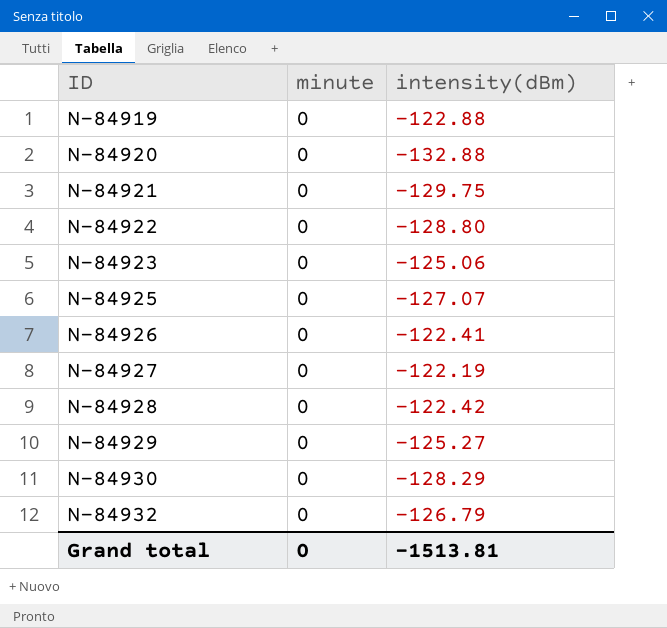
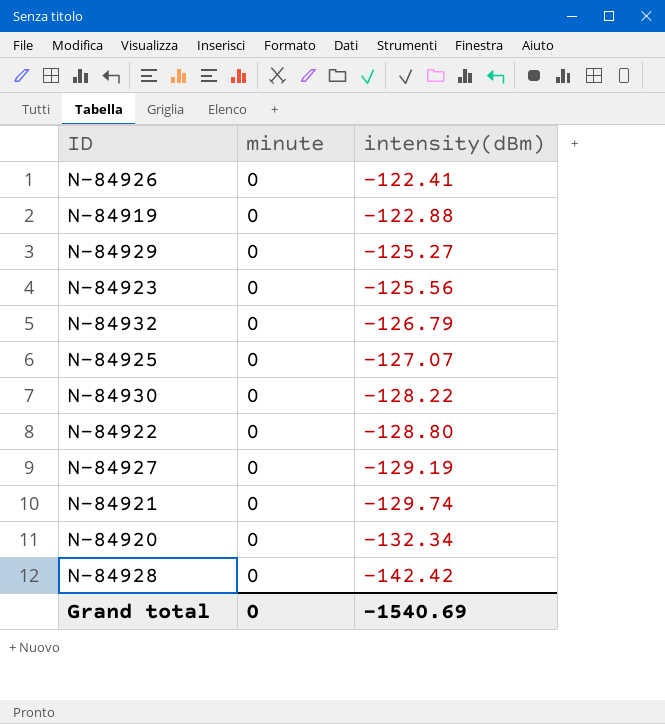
row order: ID ascending -> intensity(dBm) descending
N-84923 | intensity(dBm): -125.06 -> -125.56
N-84930 | intensity(dBm): -128.29 -> -128.22
N-84927 | intensity(dBm): -122.19 -> -129.19
N-84921 | intensity(dBm): -129.75 -> -129.74
N-84920 | intensity(dBm): -132.88 -> -132.34
N-84928 | intensity(dBm): -122.42 -> -142.42
Grand total | intensity(dBm): -1513.81 -> -1540.69

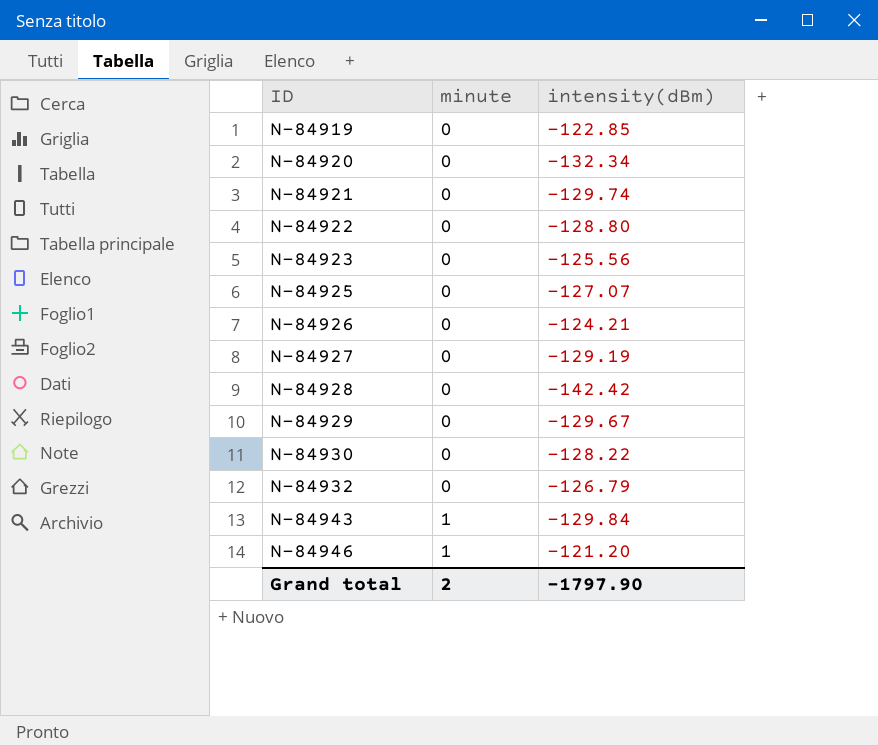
row order: intensity(dBm) descending -> ID ascending
N-84919 | intensity(dBm): -122.88 -> -122.85
N-84926 | intensity(dBm): -122.41 -> -124.21
N-84929 | intensity(dBm): -125.27 -> -129.67
row N-84943: none -> 1 | -129.84
row N-84946: none -> 1 | -121.20
Grand total | minute: 0 -> 2
Grand total | intensity(dBm): -1540.69 -> -1797.90

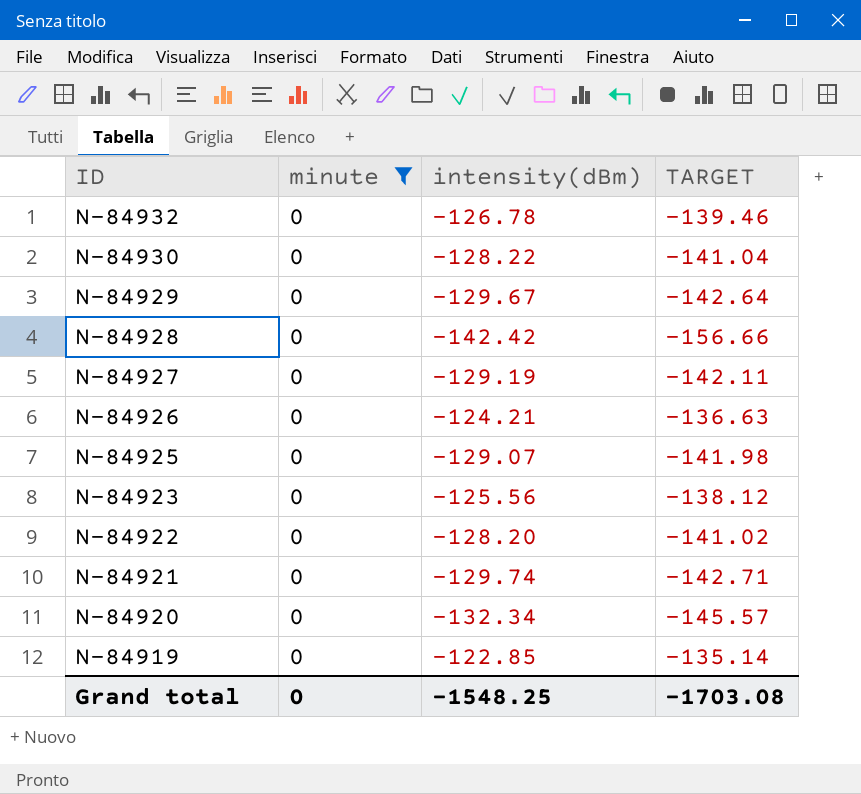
filter: none -> minute = 0
row order: ID ascending -> ID descending
column TARGET | formula: none -> [intensity(dBm)] * 1.1
N-84932 | intensity(dBm): -126.79 -> -126.78
N-84925 | intensity(dBm): -127.07 -> -129.07
N-84922 | intensity(dBm): -128.80 -> -128.20
Grand total | minute: 2 -> 0
Grand total | intensity(dBm): -1797.90 -> -1548.25

